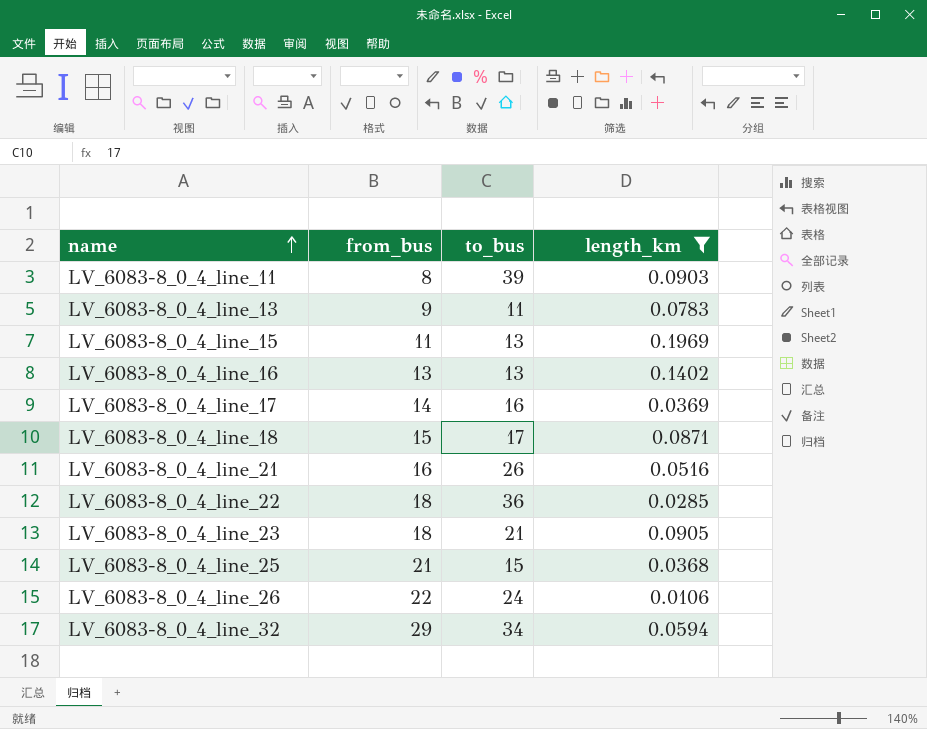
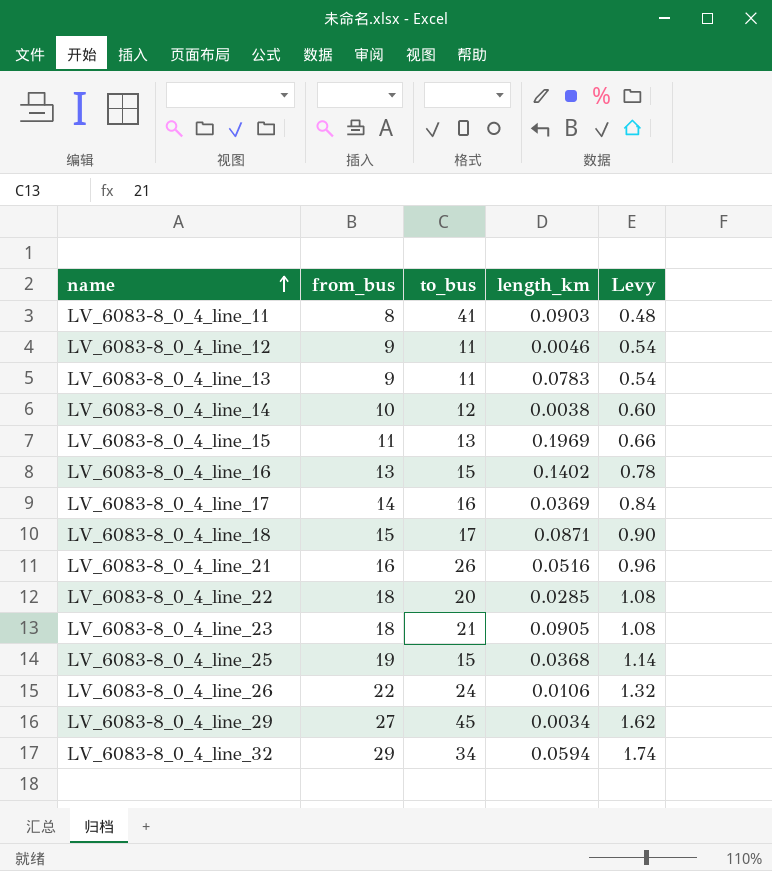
filter: length_km >= 0.0106 -> none
column Levy | formula: none -> [from_bus] * 0.06
LV_6083-8_0_4_line_11 | to_bus: 39 -> 41
LV_6083-8_0_4_line_16 | to_bus: 13 -> 15
LV_6083-8_0_4_line_22 | to_bus: 36 -> 20
LV_6083-8_0_4_line_25 | from_bus: 21 -> 19

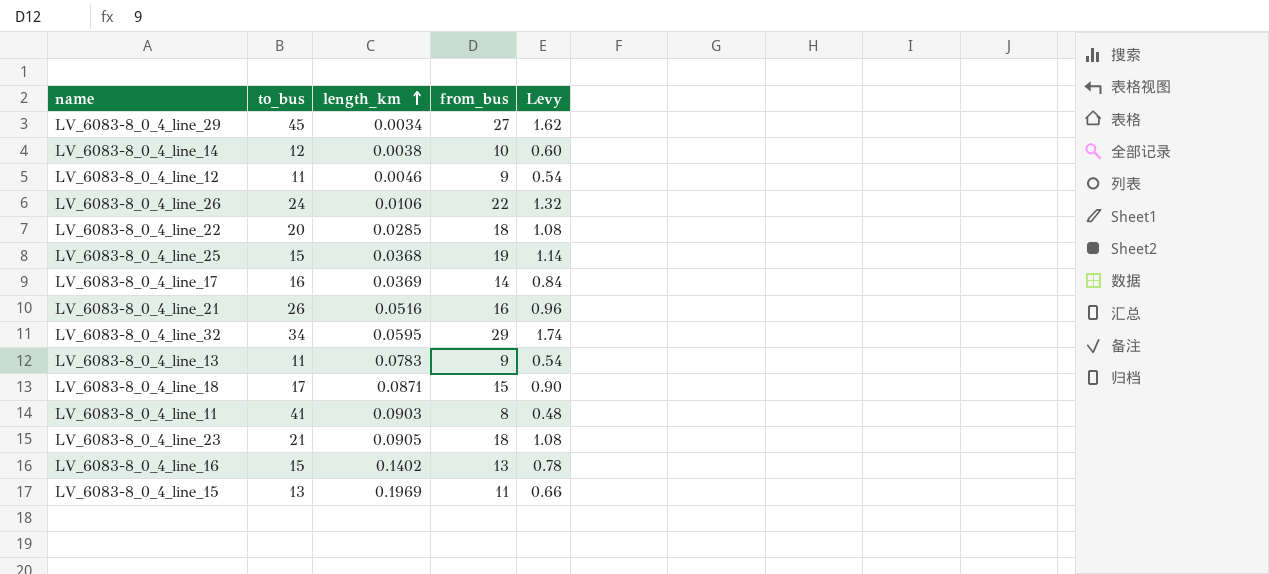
row order: name ascending -> length_km ascending
column from_bus | position: 2 -> 4
LV_6083-8_0_4_line_32 | length_km: 0.0594 -> 0.0595

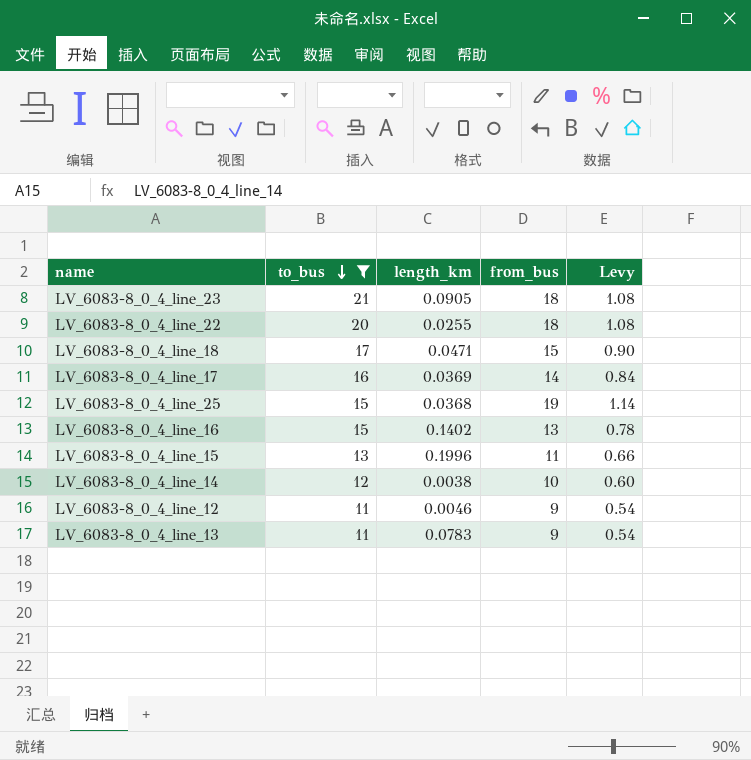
filter: none -> to_bus <= 21
row order: length_km ascending -> to_bus descending
LV_6083-8_0_4_line_22 | length_km: 0.0285 -> 0.0255
LV_6083-8_0_4_line_18 | length_km: 0.0871 -> 0.0471
LV_6083-8_0_4_line_15 | length_km: 0.1969 -> 0.1996

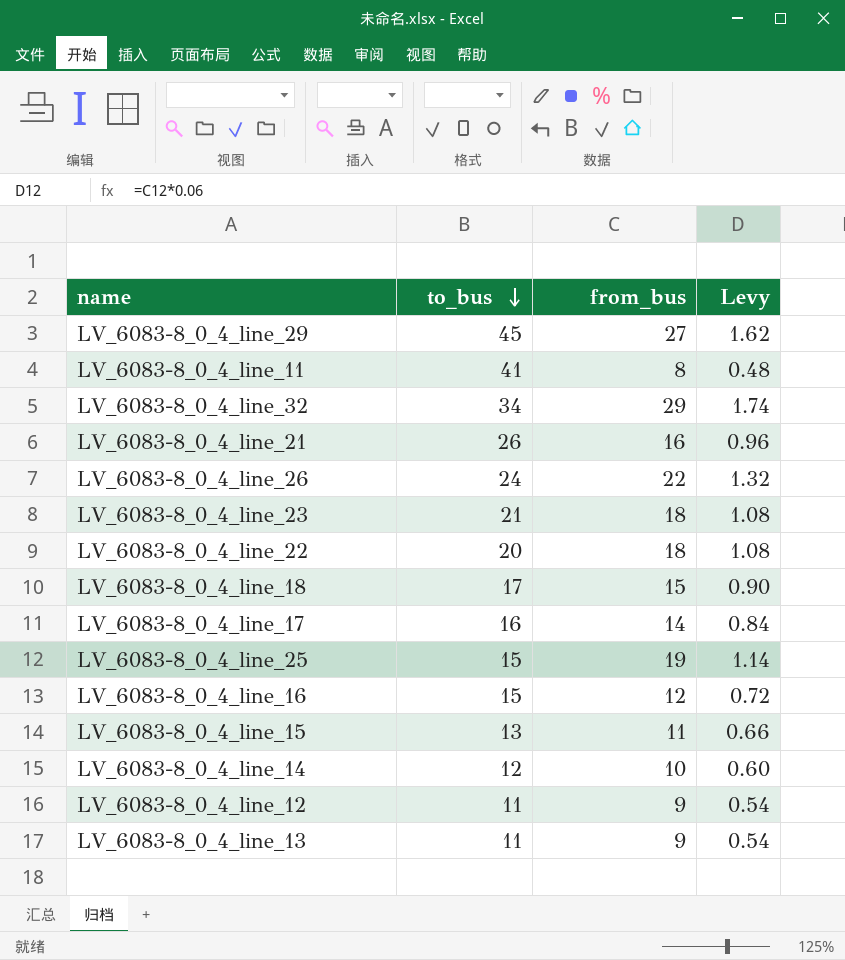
filter: to_bus <= 21 -> none
column length_km | position: 3 -> none
LV_6083-8_0_4_line_16 | from_bus: 13 -> 12
LV_6083-8_0_4_line_16 | Levy: 0.78 -> 0.72

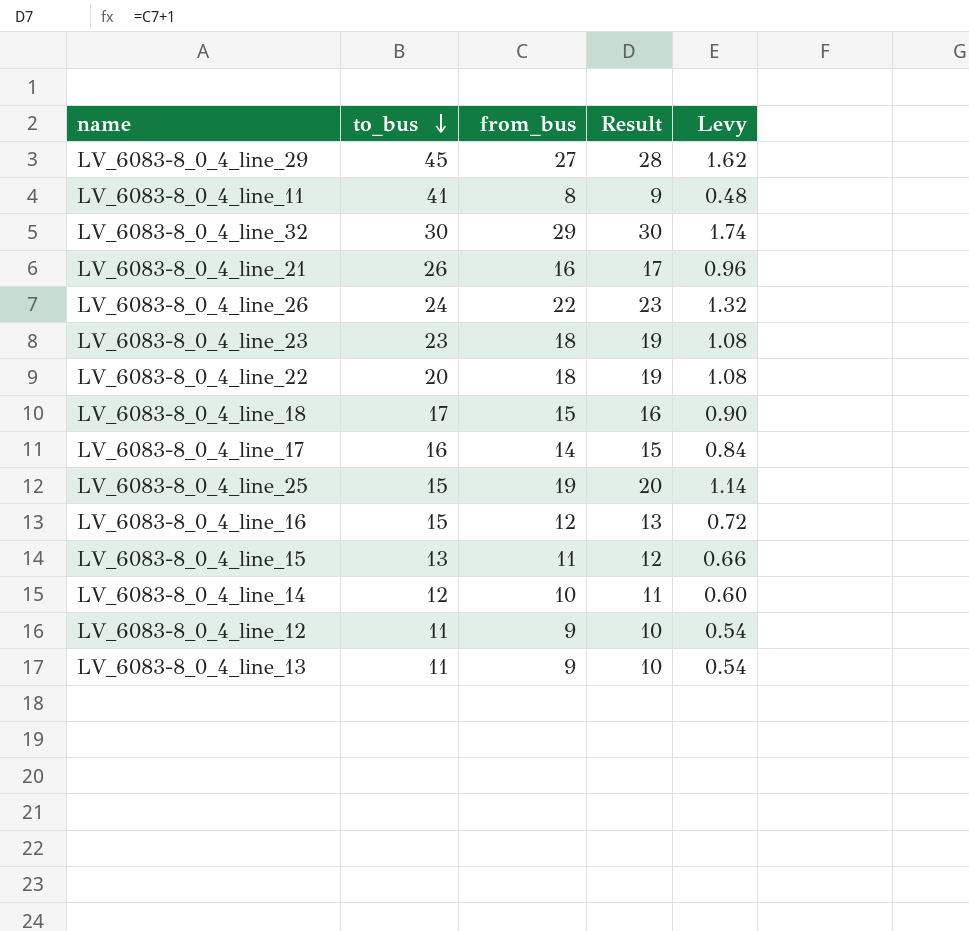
column Result | formula: none -> [from_bus] + 1
LV_6083-8_0_4_line_32 | to_bus: 34 -> 30
LV_6083-8_0_4_line_23 | to_bus: 21 -> 23

